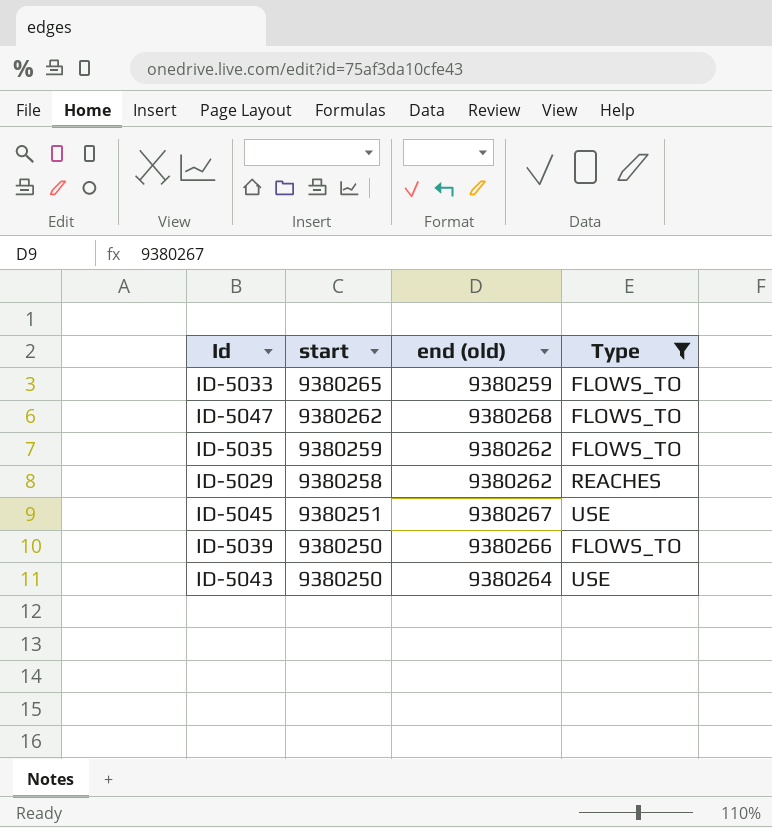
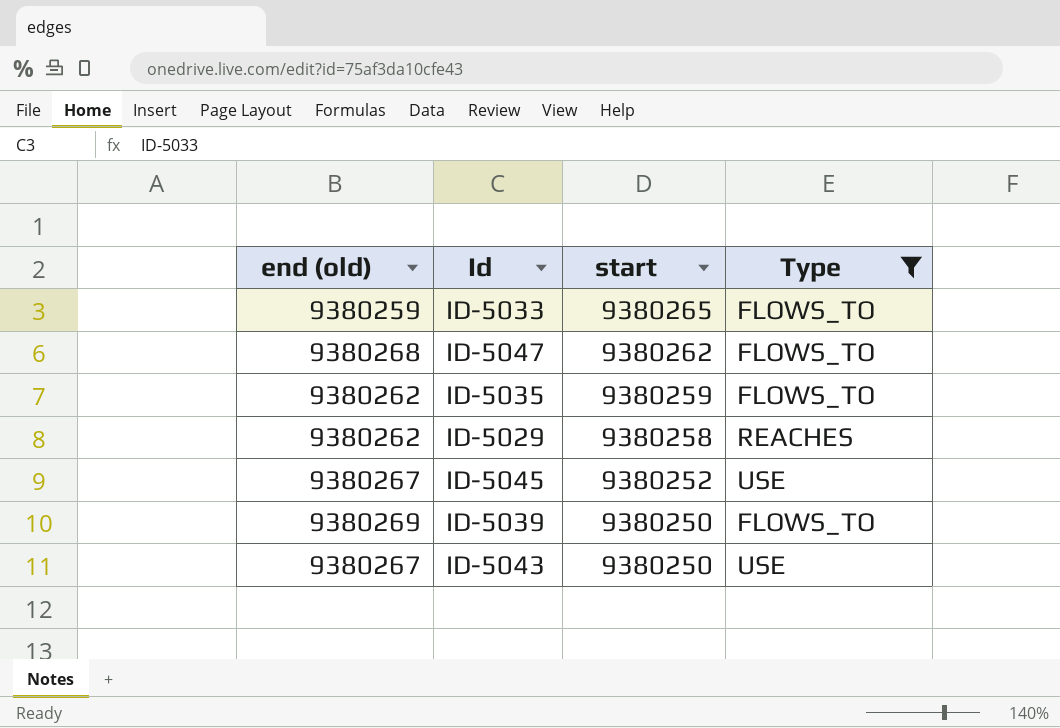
column end (old) | position: 3 -> 1
ID-5045 | start: 9380251 -> 9380252
ID-5039 | end (old): 9380266 -> 9380269
ID-5043 | end (old): 9380264 -> 9380267

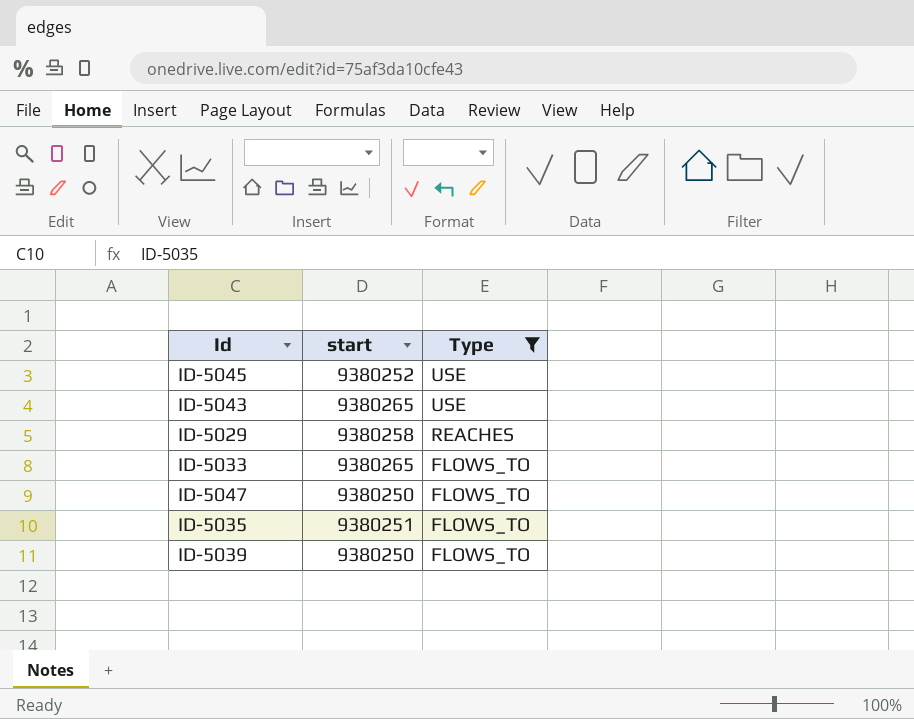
row order: start descending -> Type descending
column end (old) | position: 1 -> none
ID-5043 | start: 9380250 -> 9380265
ID-5047 | start: 9380262 -> 9380250
ID-5035 | start: 9380259 -> 9380251

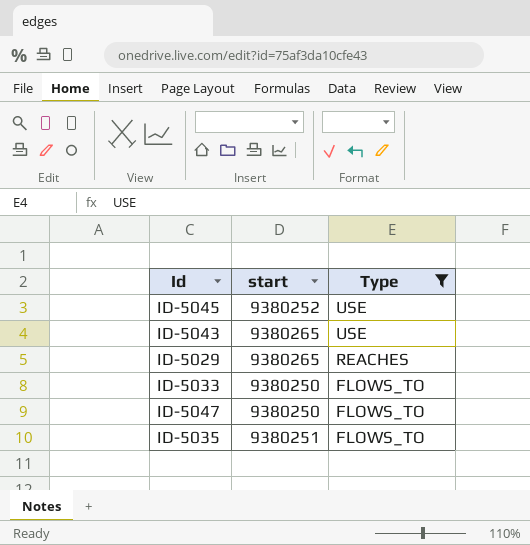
row ID-5039: 9380250 | FLOWS_TO -> none
ID-5029 | start: 9380258 -> 9380265
ID-5033 | start: 9380265 -> 9380250

